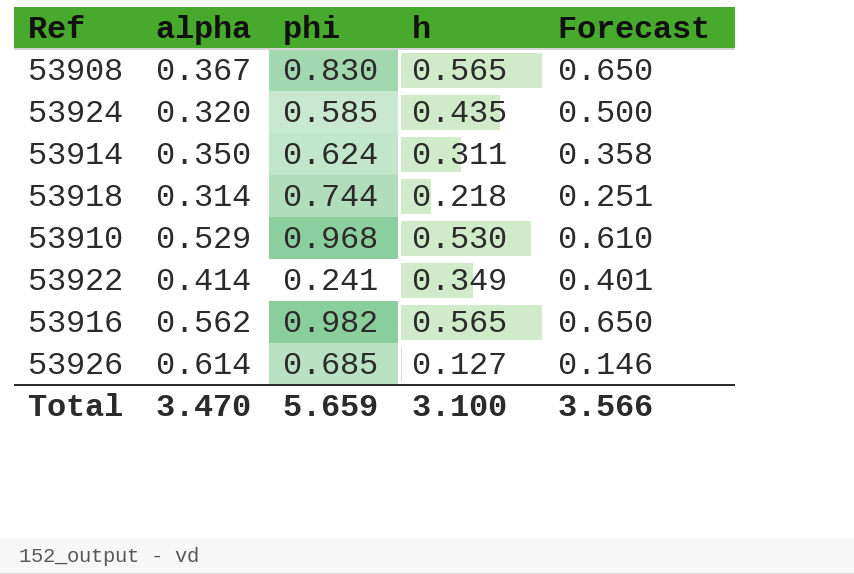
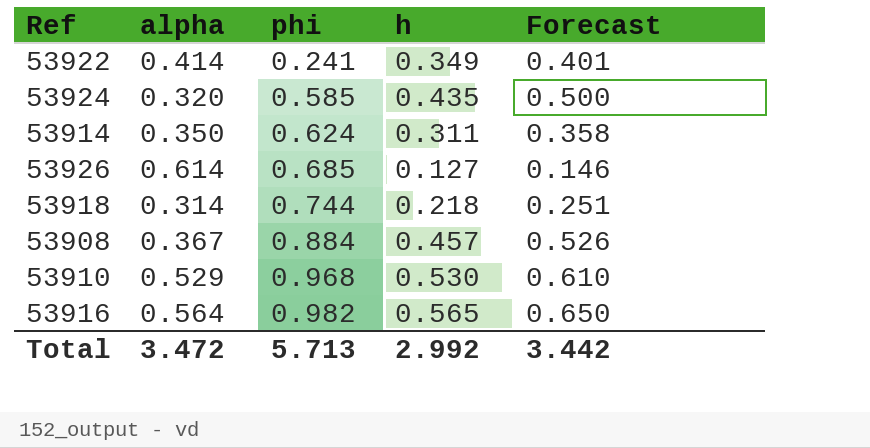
row order: none -> phi ascending
53908 | phi: 0.830 -> 0.884
53908 | h: 0.565 -> 0.457
53908 | Forecast: 0.650 -> 0.526
53916 | alpha: 0.562 -> 0.564
Total | alpha: 3.470 -> 3.472
Total | phi: 5.659 -> 5.713
Total | h: 3.100 -> 2.992
Total | Forecast: 3.566 -> 3.442

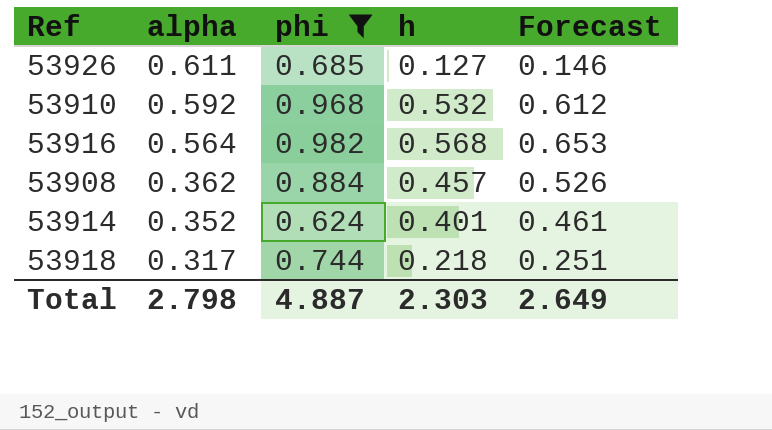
filter: none -> phi >= 0.624
row order: phi ascending -> alpha descending
53926 | alpha: 0.614 -> 0.611
53910 | alpha: 0.529 -> 0.592
53910 | h: 0.530 -> 0.532
53910 | Forecast: 0.610 -> 0.612
53916 | h: 0.565 -> 0.568
53916 | Forecast: 0.650 -> 0.653
53908 | alpha: 0.367 -> 0.362
53914 | alpha: 0.350 -> 0.352
53914 | h: 0.311 -> 0.401
53914 | Forecast: 0.358 -> 0.461
53918 | alpha: 0.314 -> 0.317
Total | alpha: 3.472 -> 2.798
Total | phi: 5.713 -> 4.887
Total | h: 2.992 -> 2.303
Total | Forecast: 3.442 -> 2.649

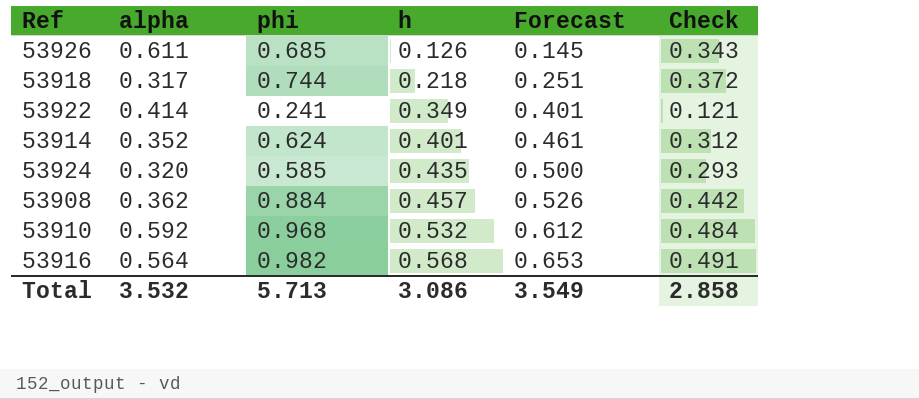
filter: phi >= 0.624 -> none
row order: alpha descending -> h ascending
column Check | formula: none -> [phi] * 0.5
53926 | h: 0.127 -> 0.126
53926 | Forecast: 0.146 -> 0.145
Total | alpha: 2.798 -> 3.532
Total | phi: 4.887 -> 5.713
Total | h: 2.303 -> 3.086
Total | Forecast: 2.649 -> 3.549

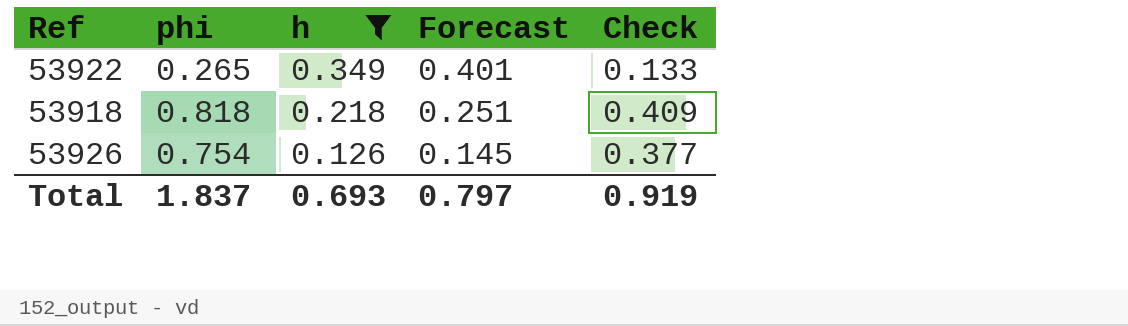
filter: none -> h <= 0.349
row order: h ascending -> h descending
column alpha | position: 2 -> none
53922 | phi: 0.241 -> 0.265
53922 | Check: 0.121 -> 0.133
53918 | phi: 0.744 -> 0.818
53918 | Check: 0.372 -> 0.409
53926 | phi: 0.685 -> 0.754
53926 | Check: 0.343 -> 0.377
Total | phi: 5.713 -> 1.837
Total | h: 3.086 -> 0.693
Total | Forecast: 3.549 -> 0.797
Total | Check: 2.858 -> 0.919

